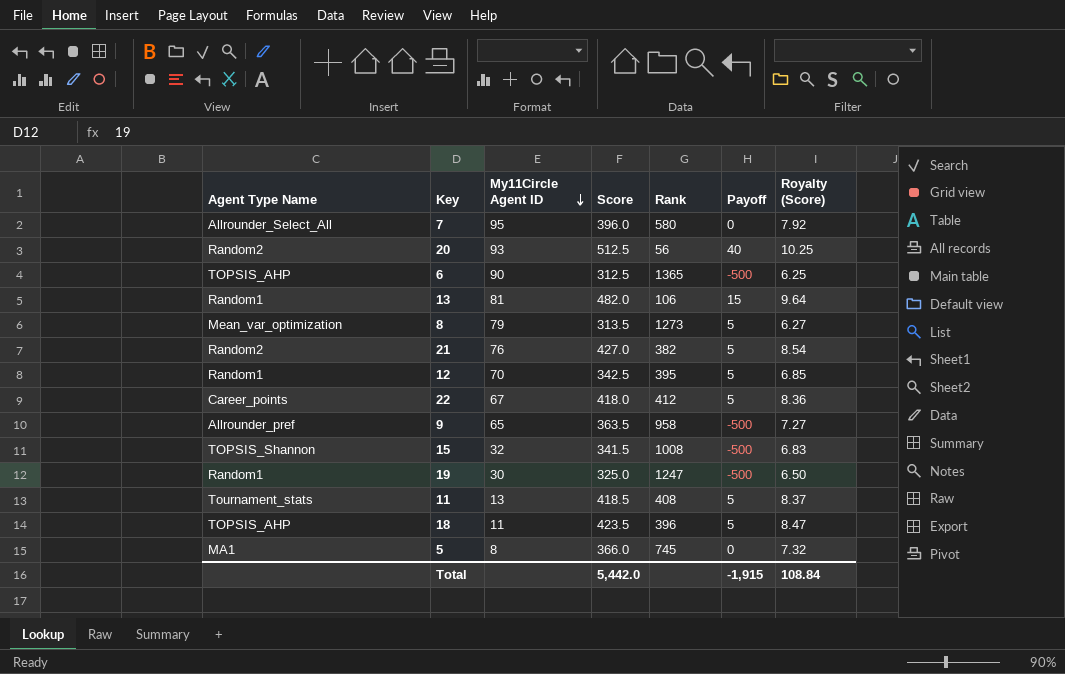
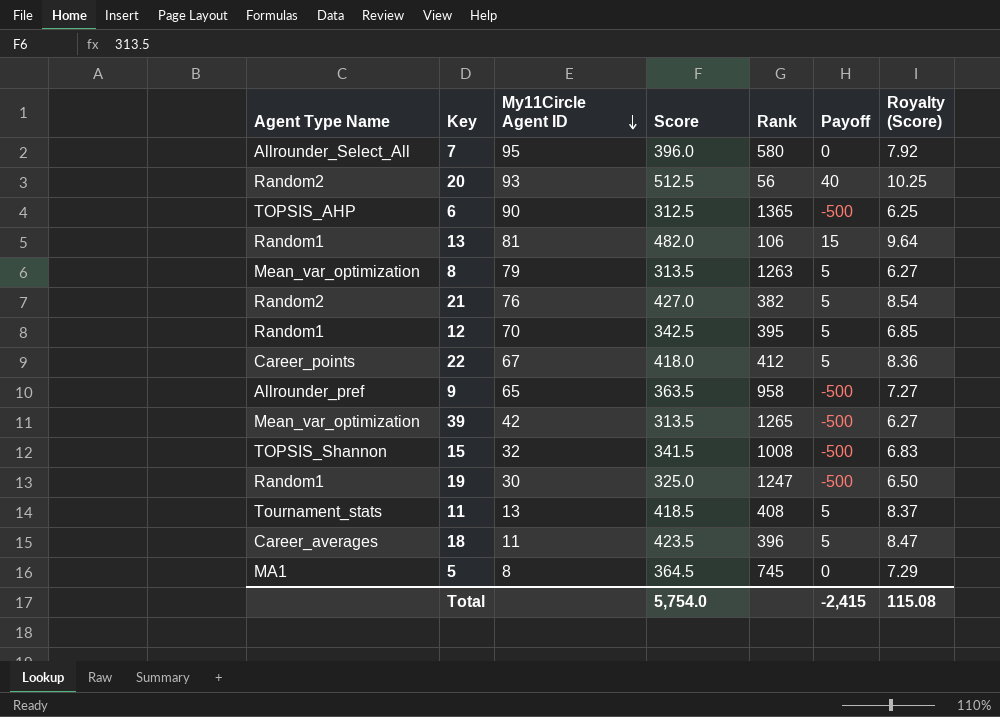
8 | Rank: 1273 -> 1263
row 39: none -> Mean_var_optimization | 42 | 313.5 | 1265 | -500 | 6.27
18 | Agent Type Name: TOPSIS_AHP -> Career_averages
5 | Score: 366.0 -> 364.5
5 | Royalty (Score): 7.32 -> 7.29
Total | Score: 5,442.0 -> 5,754.0
Total | Payoff: -1,915 -> -2,415
Total | Royalty (Score): 108.84 -> 115.08

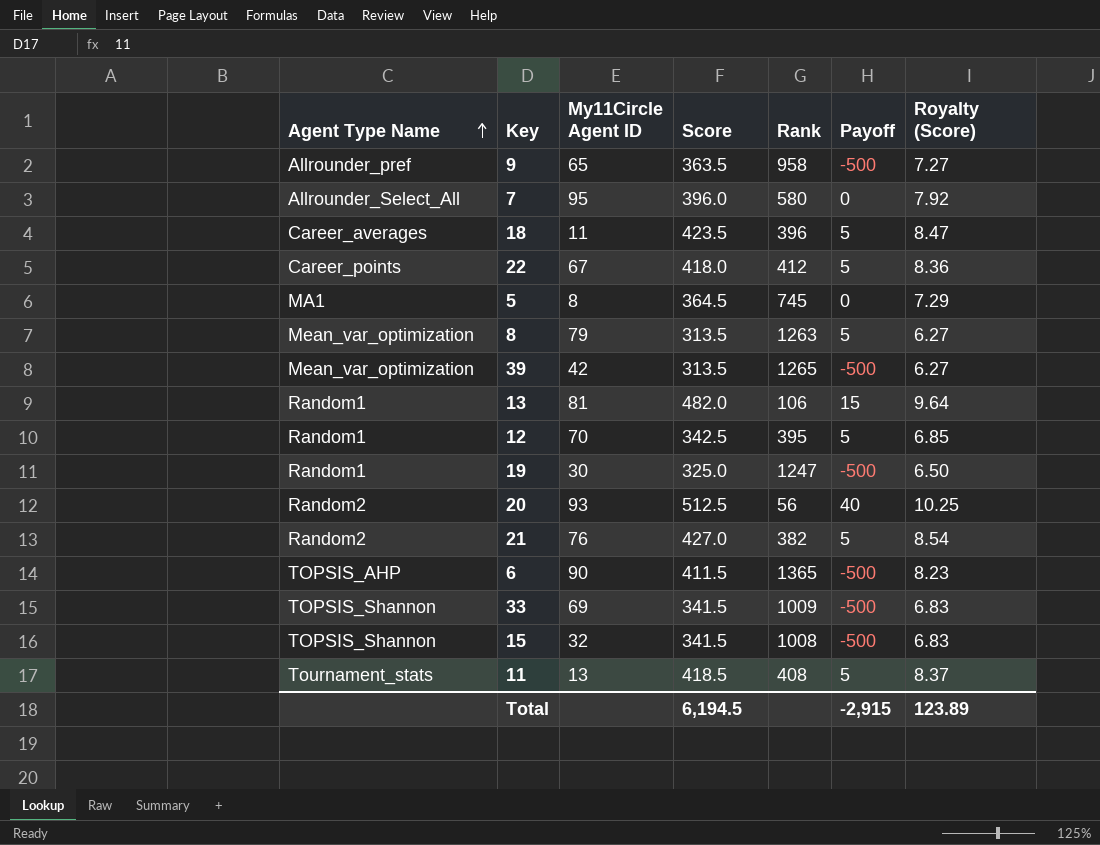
row order: My11Circle Agent ID descending -> Agent Type Name ascending
6 | Score: 312.5 -> 411.5
6 | Royalty (Score): 6.25 -> 8.23
row 33: none -> TOPSIS_Shannon | 69 | 341.5 | 1009 | -500 | 6.83
Total | Score: 5,754.0 -> 6,194.5
Total | Payoff: -2,415 -> -2,915
Total | Royalty (Score): 115.08 -> 123.89

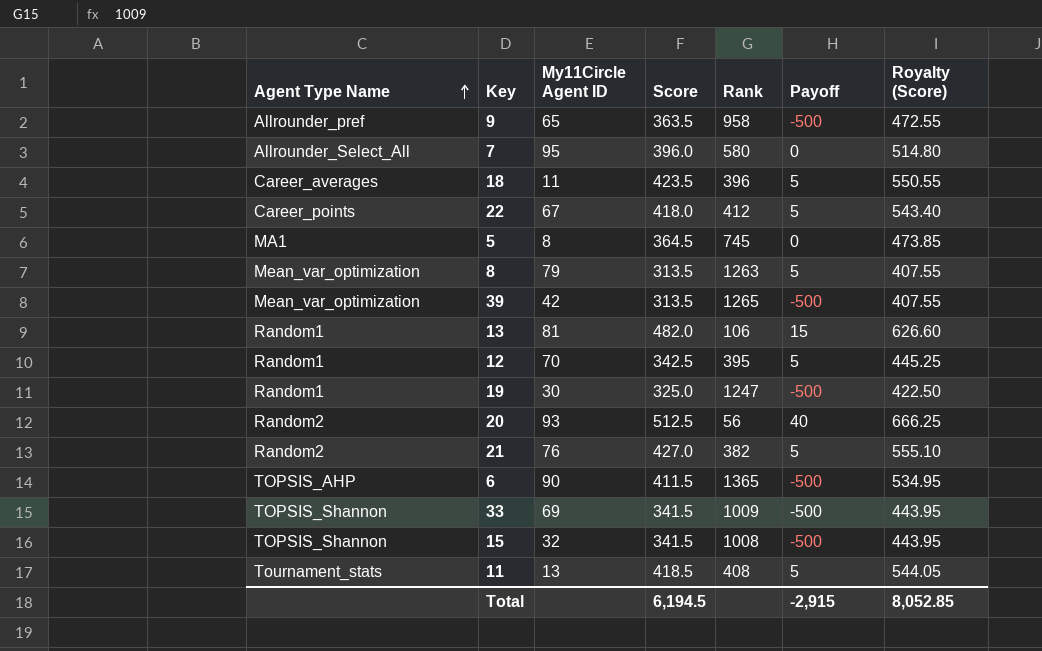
column Royalty (Score) | formula: [Score] * 0.02 -> [Score] * 1.3
Total | Royalty (Score): 123.89 -> 8,052.85

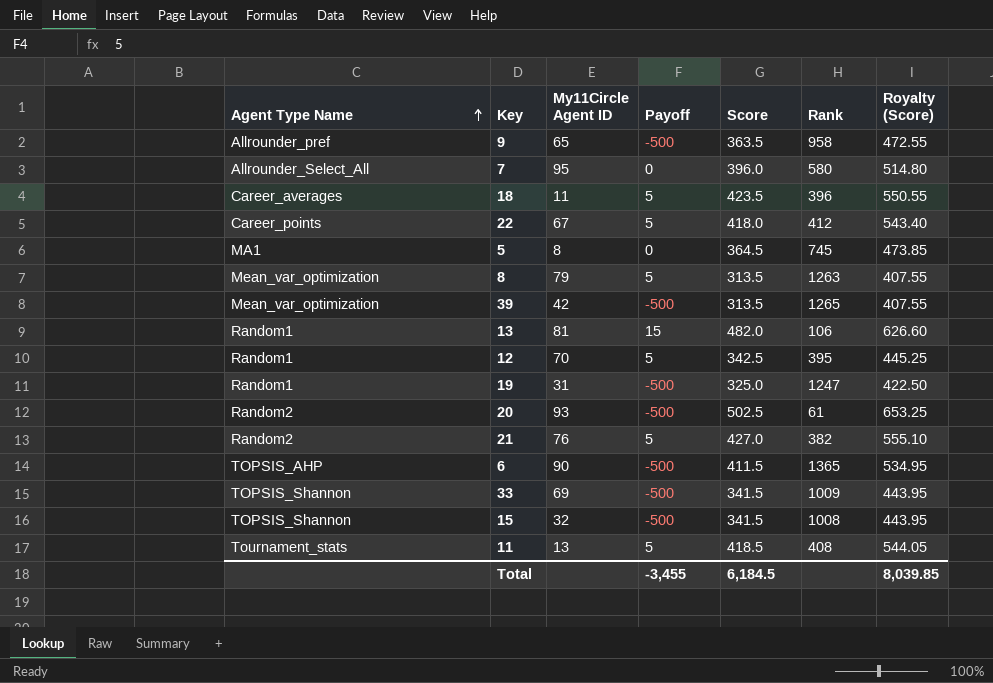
column Payoff | position: 6 -> 4
19 | My11Circle Agent ID: 30 -> 31
20 | Payoff: 40 -> -500
20 | Score: 512.5 -> 502.5
20 | Rank: 56 -> 61
20 | Royalty (Score): 666.25 -> 653.25
Total | Payoff: -2,915 -> -3,455
Total | Score: 6,194.5 -> 6,184.5
Total | Royalty (Score): 8,052.85 -> 8,039.85

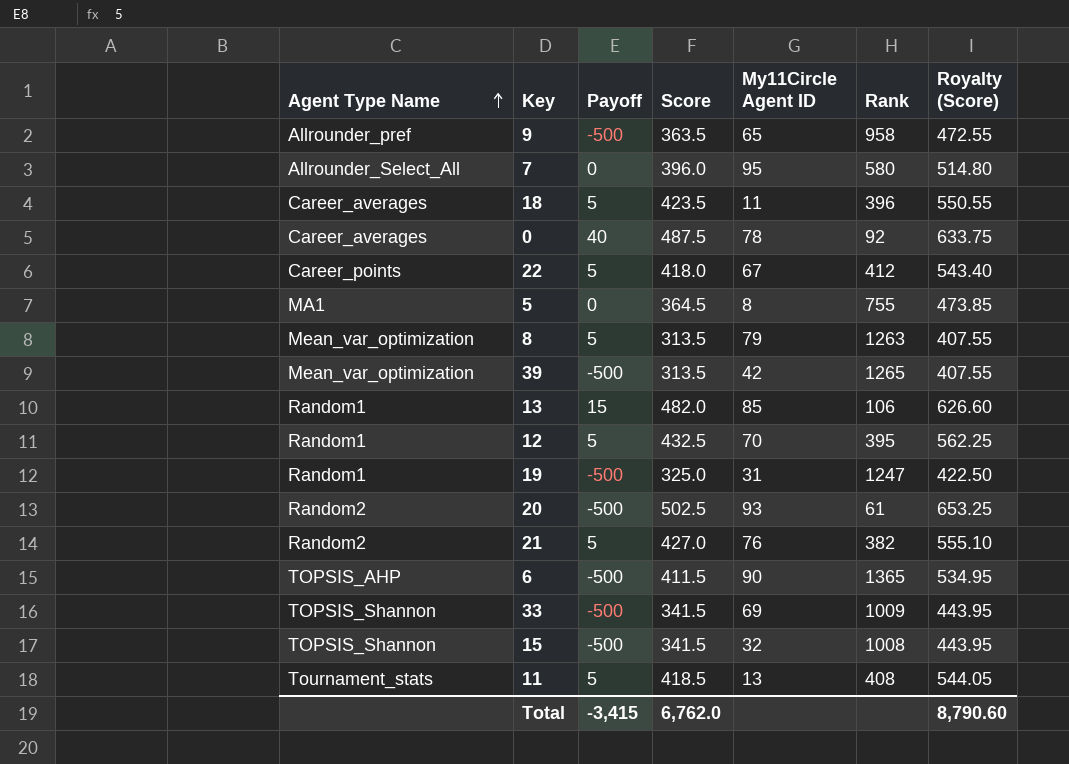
column My11Circle Agent ID | position: 3 -> 5
row 0: none -> Career_averages | 40 | 487.5 | 78 | 92 | 633.75
5 | Rank: 745 -> 755
13 | My11Circle Agent ID: 81 -> 85
12 | Score: 342.5 -> 432.5
12 | Royalty (Score): 445.25 -> 562.25
Total | Payoff: -3,455 -> -3,415
Total | Score: 6,184.5 -> 6,762.0
Total | Royalty (Score): 8,039.85 -> 8,790.60

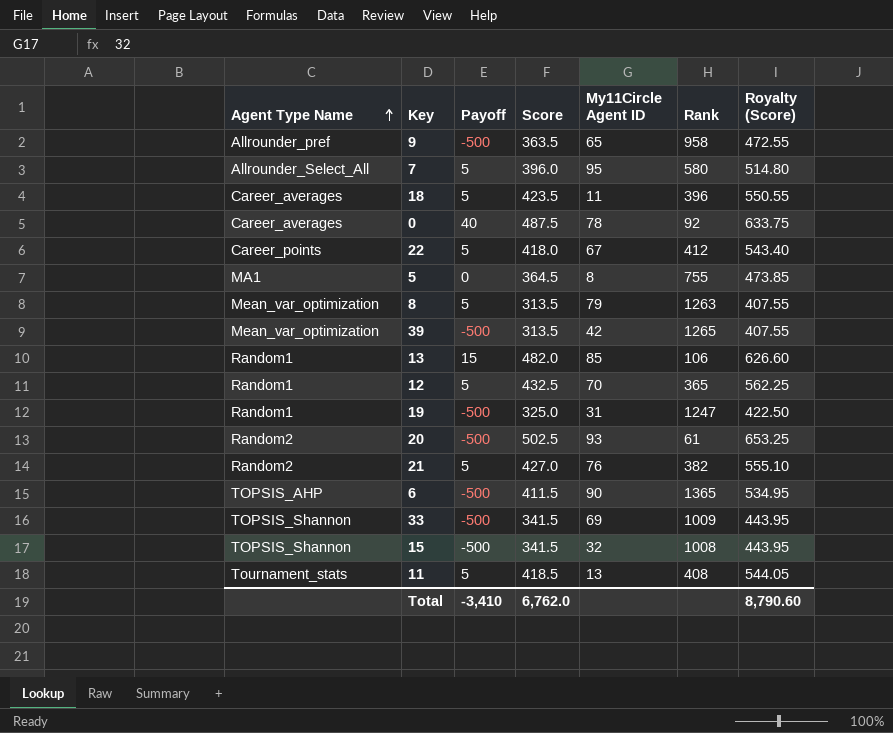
7 | Payoff: 0 -> 5
12 | Rank: 395 -> 365
Total | Payoff: -3,415 -> -3,410

